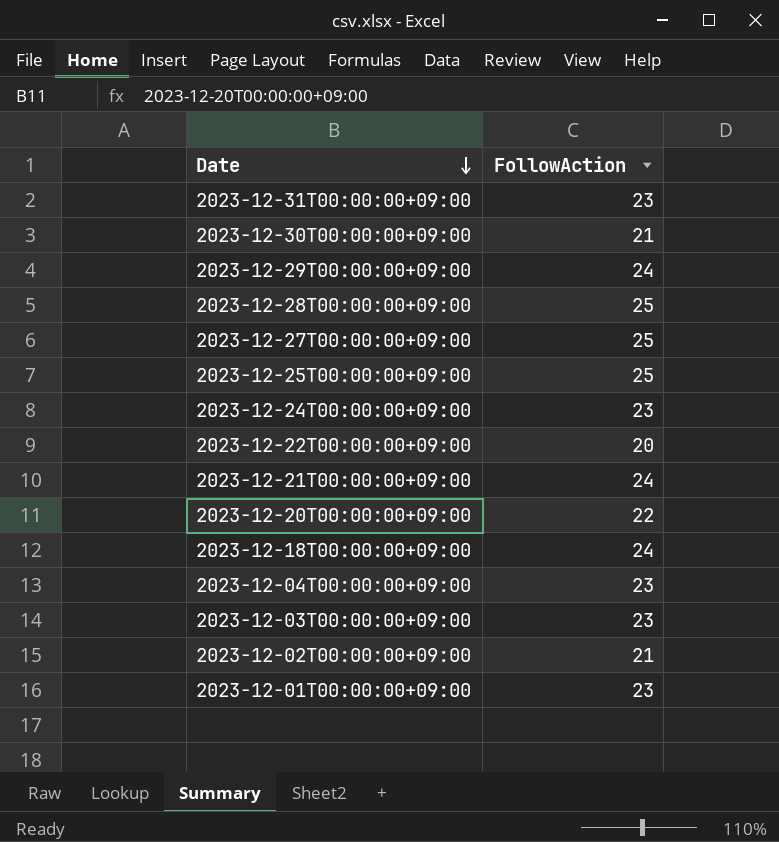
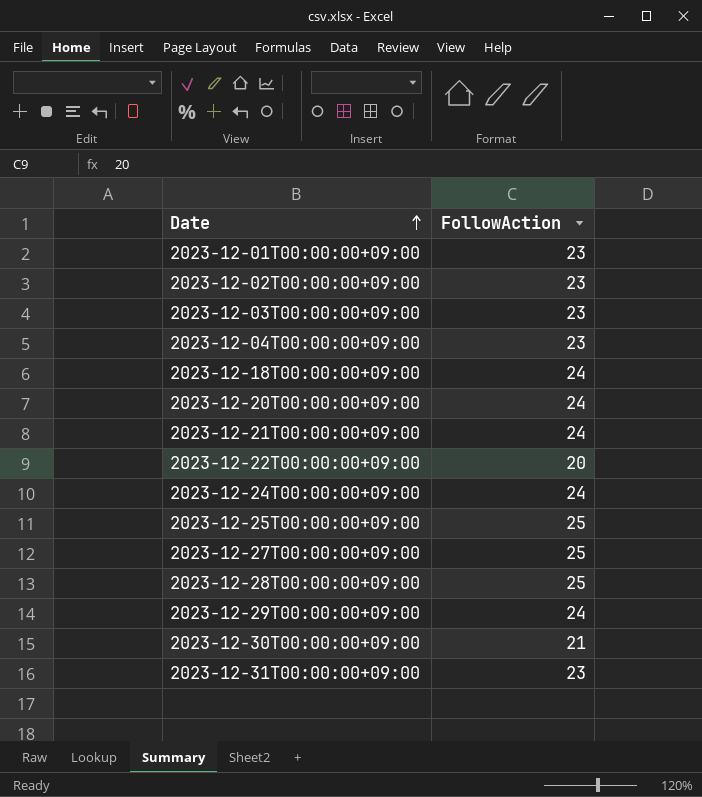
row order: Date descending -> Date ascending
2023-12-02T00:00:00+09:00 | FollowAction: 21 -> 23
2023-12-20T00:00:00+09:00 | FollowAction: 22 -> 24
2023-12-24T00:00:00+09:00 | FollowAction: 23 -> 24

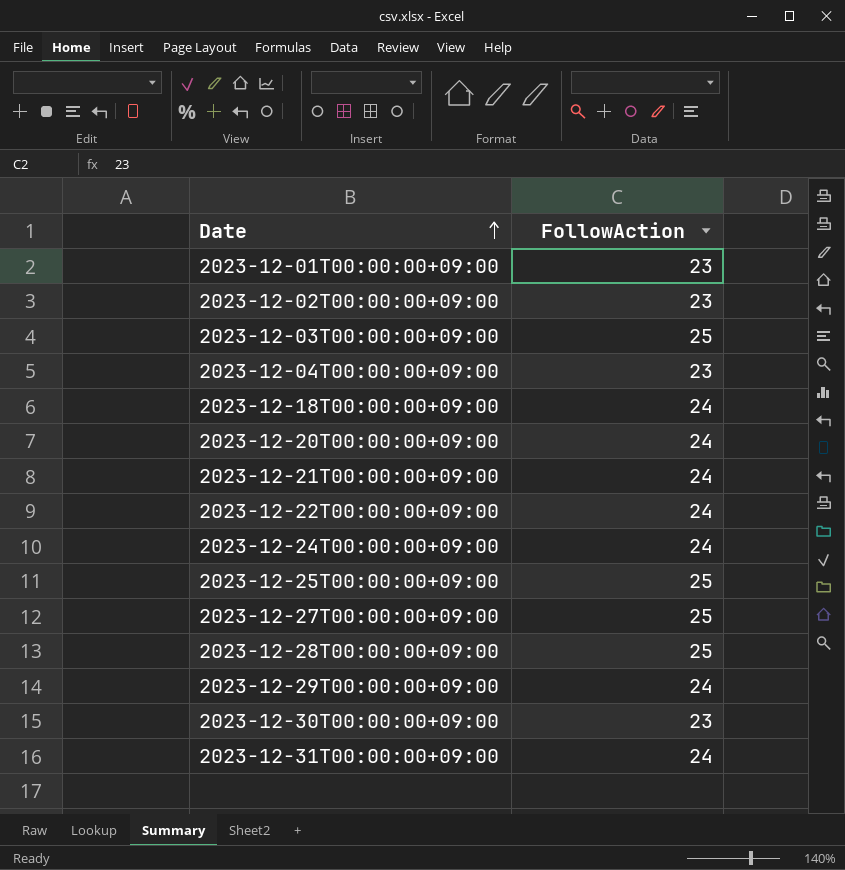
2023-12-03T00:00:00+09:00 | FollowAction: 23 -> 25
2023-12-22T00:00:00+09:00 | FollowAction: 20 -> 24
2023-12-30T00:00:00+09:00 | FollowAction: 21 -> 23
2023-12-31T00:00:00+09:00 | FollowAction: 23 -> 24

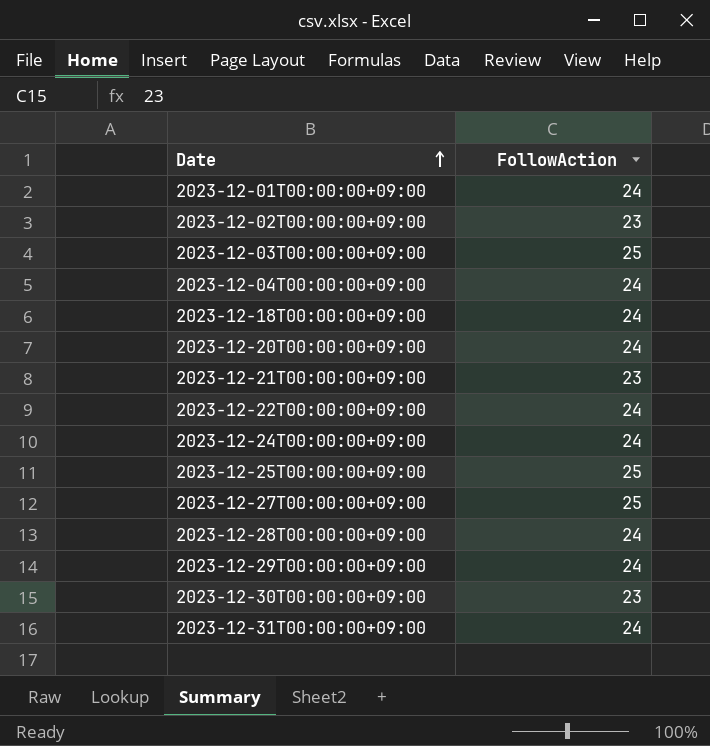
2023-12-01T00:00:00+09:00 | FollowAction: 23 -> 24
2023-12-04T00:00:00+09:00 | FollowAction: 23 -> 24
2023-12-21T00:00:00+09:00 | FollowAction: 24 -> 23
2023-12-28T00:00:00+09:00 | FollowAction: 25 -> 24

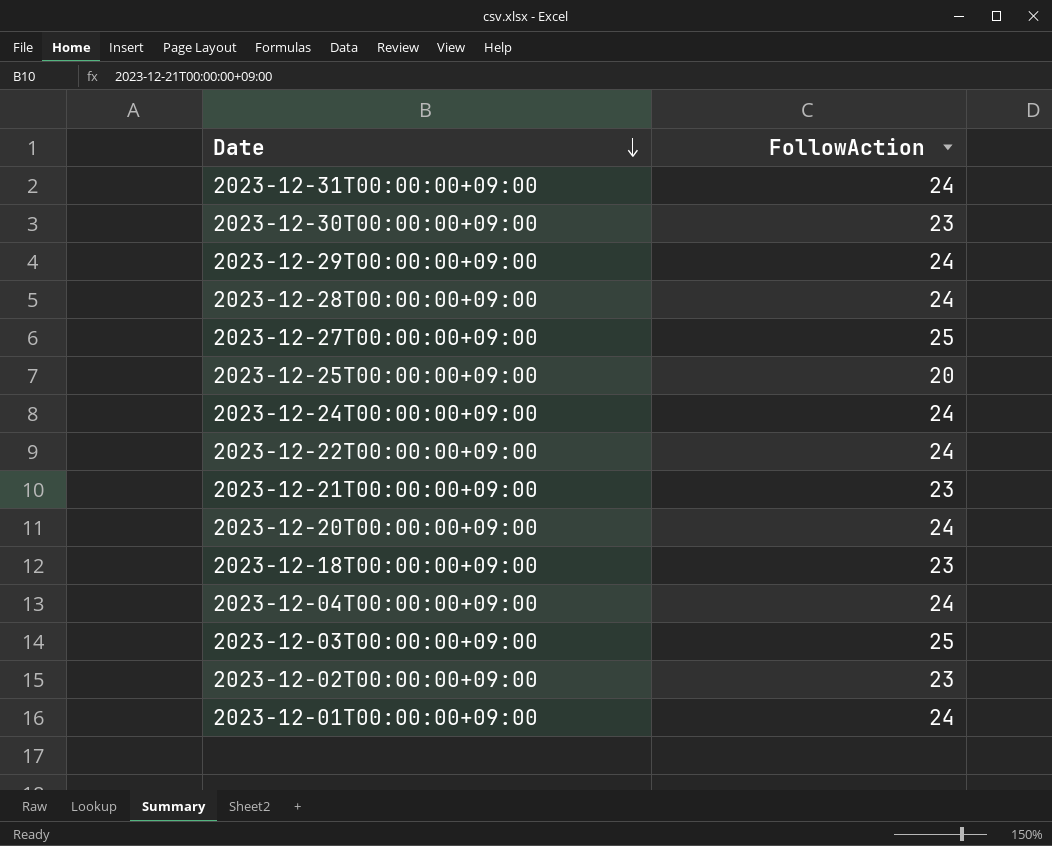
row order: Date ascending -> Date descending
2023-12-25T00:00:00+09:00 | FollowAction: 25 -> 20
2023-12-18T00:00:00+09:00 | FollowAction: 24 -> 23

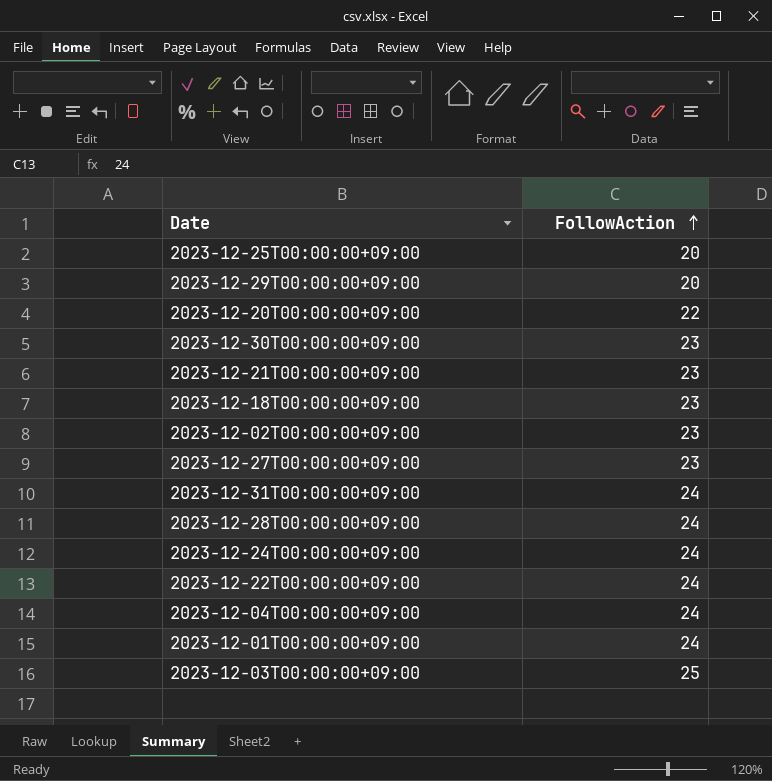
row order: Date descending -> FollowAction ascending
2023-12-29T00:00:00+09:00 | FollowAction: 24 -> 20
2023-12-20T00:00:00+09:00 | FollowAction: 24 -> 22
2023-12-27T00:00:00+09:00 | FollowAction: 25 -> 23

